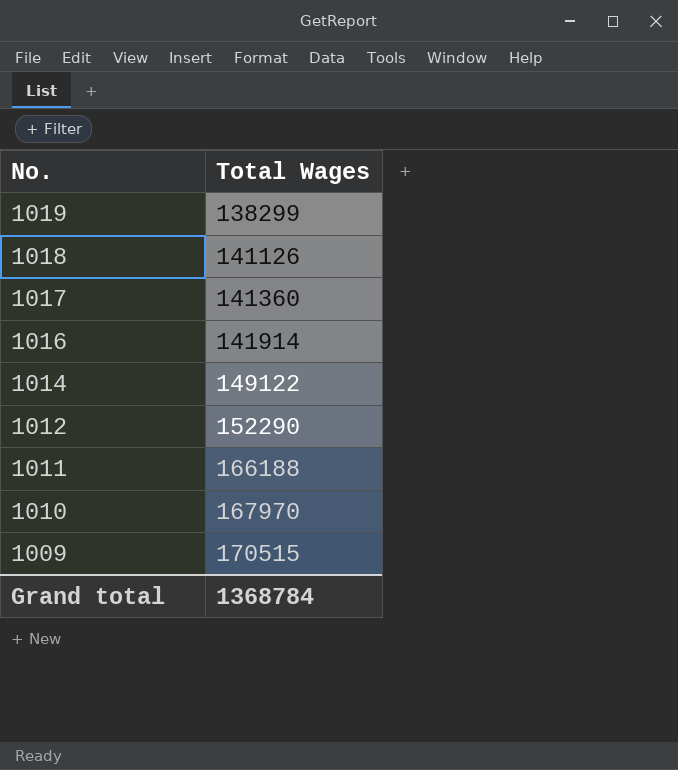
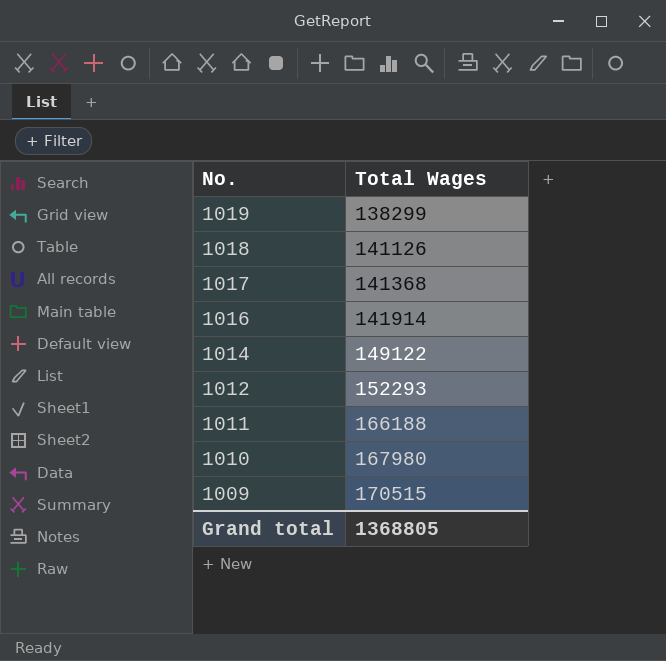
1017 | Total Wages: 141360 -> 141368
1012 | Total Wages: 152290 -> 152293
1010 | Total Wages: 167970 -> 167980
Grand total | Total Wages: 1368784 -> 1368805

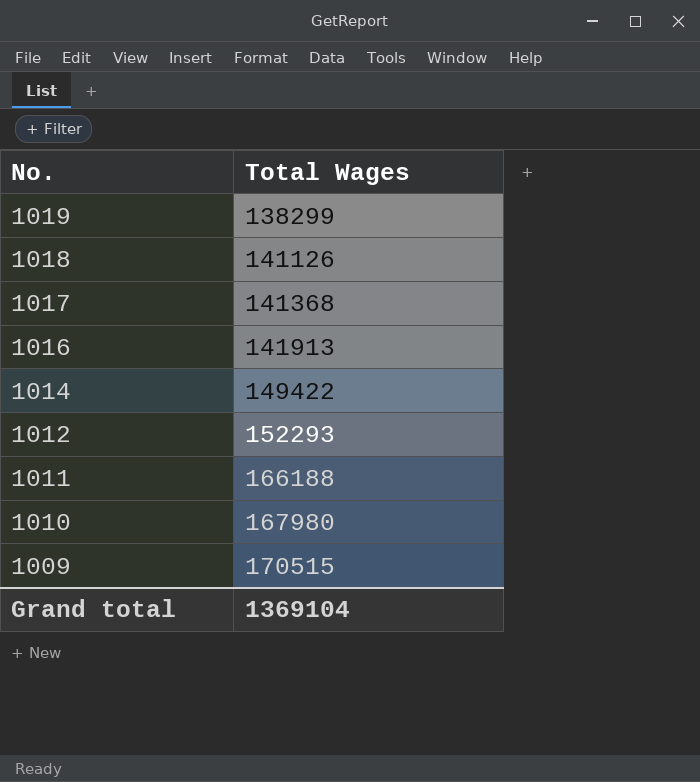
1016 | Total Wages: 141914 -> 141913
1014 | Total Wages: 149122 -> 149422
Grand total | Total Wages: 1368805 -> 1369104

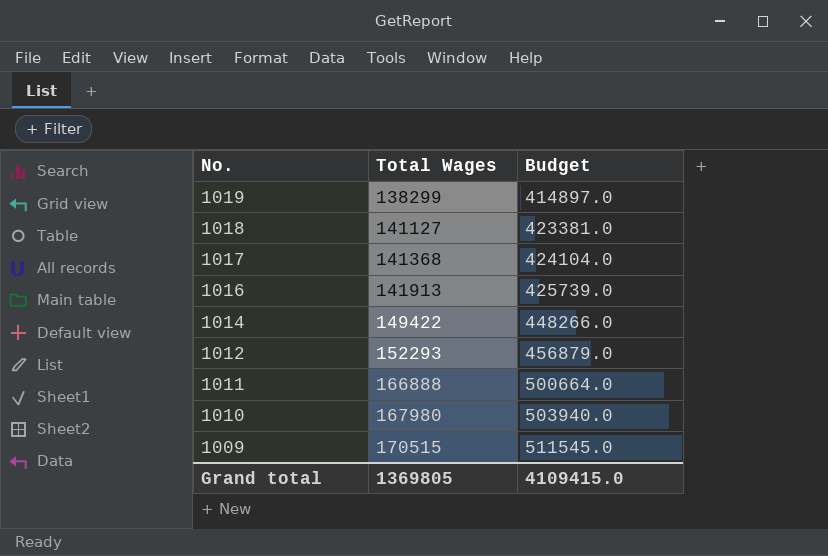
column Budget | formula: none -> [Total Wages] * 3
1018 | Total Wages: 141126 -> 141127
1011 | Total Wages: 166188 -> 166888
Grand total | Total Wages: 1369104 -> 1369805

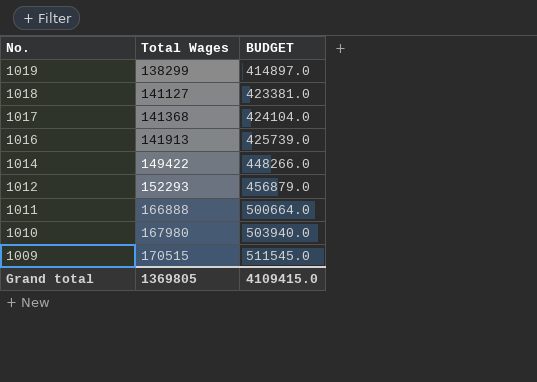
column name: Budget -> BUDGET

